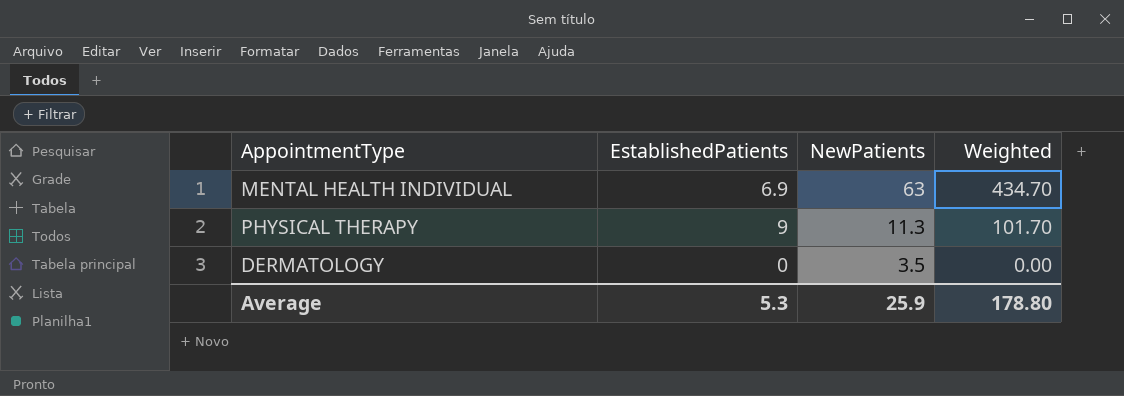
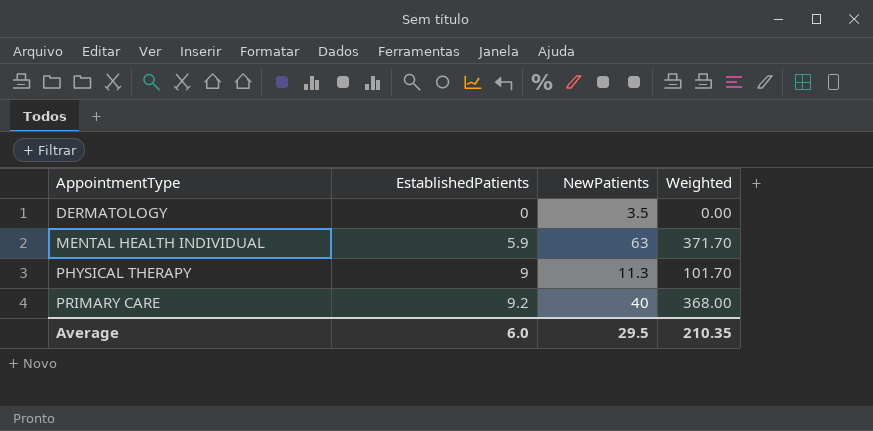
row order: NewPatients descending -> AppointmentType ascending
MENTAL HEALTH INDIVIDUAL | EstablishedPatients: 6.9 -> 5.9
MENTAL HEALTH INDIVIDUAL | Weighted: 434.70 -> 371.70
row PRIMARY CARE: none -> 9.2 | 40 | 368.00
Average | EstablishedPatients: 5.3 -> 6.0
Average | NewPatients: 25.9 -> 29.5
Average | Weighted: 178.80 -> 210.35

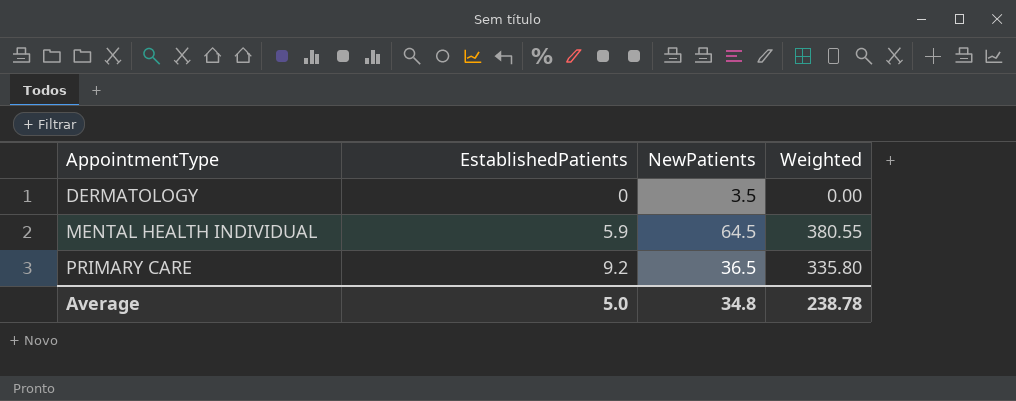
row PHYSICAL THERAPY: 9 | 11.3 | 101.70 -> none
MENTAL HEALTH INDIVIDUAL | NewPatients: 63 -> 64.5
MENTAL HEALTH INDIVIDUAL | Weighted: 371.70 -> 380.55
PRIMARY CARE | NewPatients: 40 -> 36.5
PRIMARY CARE | Weighted: 368.00 -> 335.80
Average | EstablishedPatients: 6.0 -> 5.0
Average | NewPatients: 29.5 -> 34.8
Average | Weighted: 210.35 -> 238.78

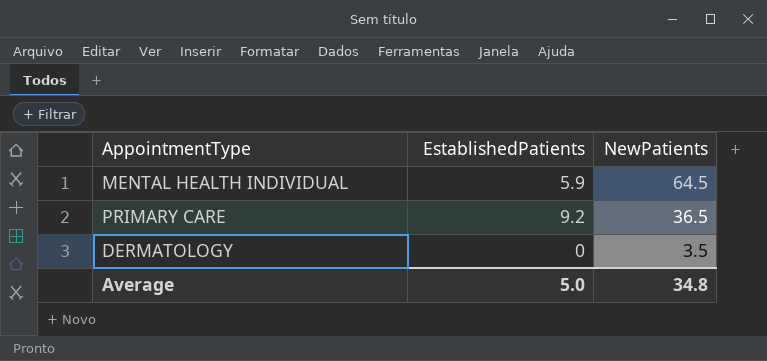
row order: AppointmentType ascending -> NewPatients descending
column Weighted | formula: [EstablishedPatients] * [NewPatients] -> none

